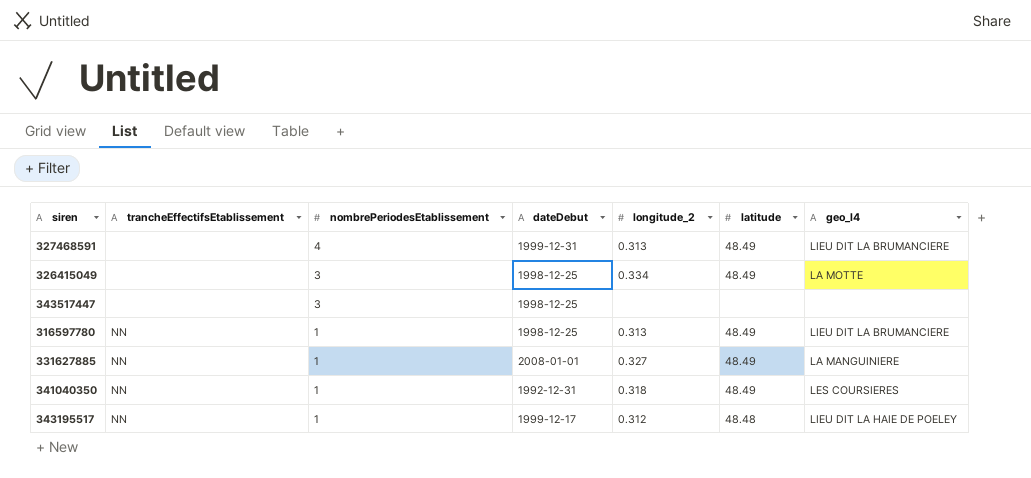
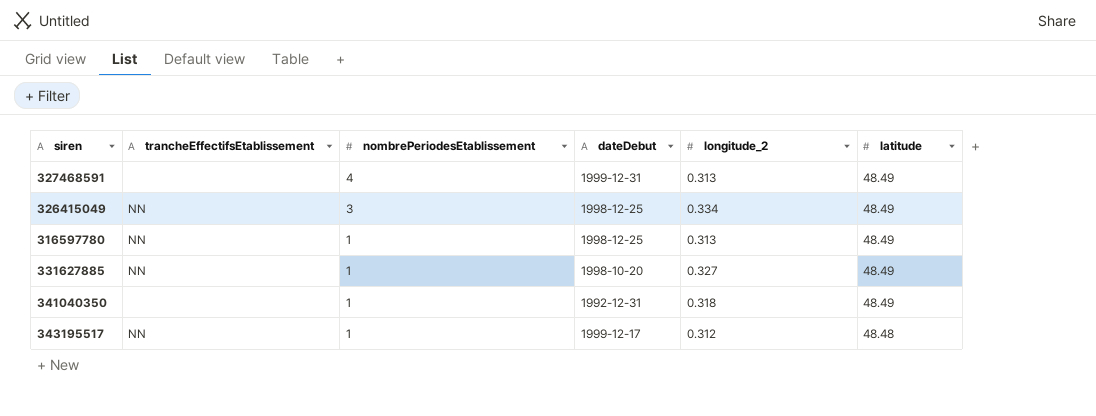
column geo_l4 | position: 7 -> none
row 343517447: none | 3 | 1998-12-25 | none | none | none -> none
326415049 | trancheEffectifsEtablissement: none -> NN
331627885 | dateDebut: 2008-01-01 -> 1998-10-20
341040350 | trancheEffectifsEtablissement: NN -> none

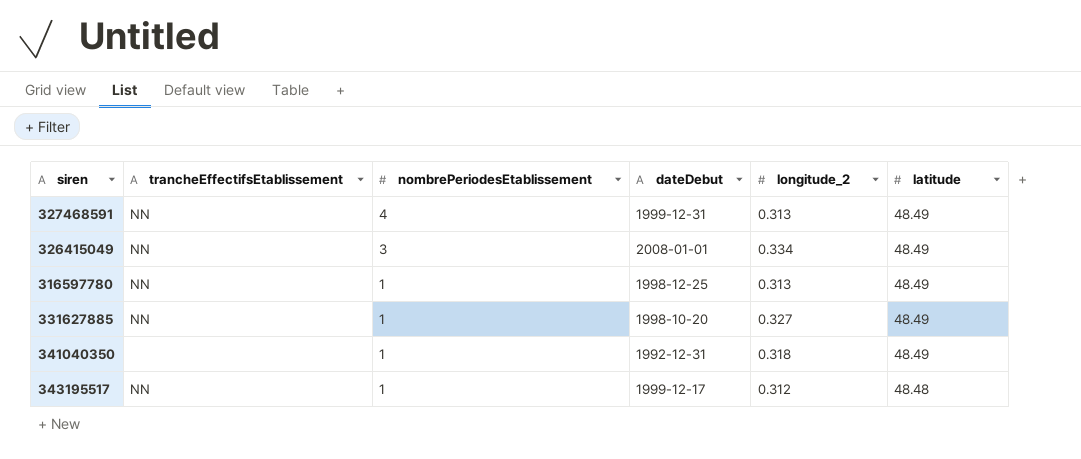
327468591 | trancheEffectifsEtablissement: none -> NN
326415049 | dateDebut: 1998-12-25 -> 2008-01-01

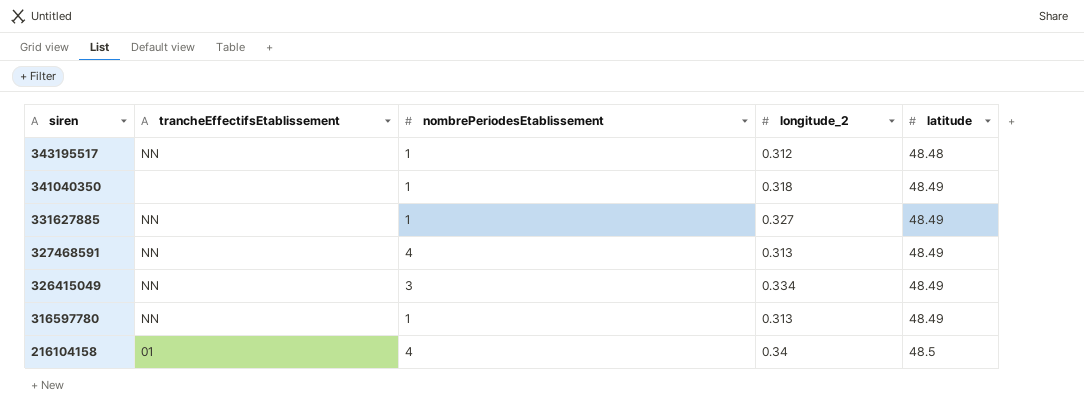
row order: nombrePeriodesEtablissement descending -> siren descending
column dateDebut | position: 4 -> none
row 216104158: none -> 01 | 4 | 0.34 | 48.5

